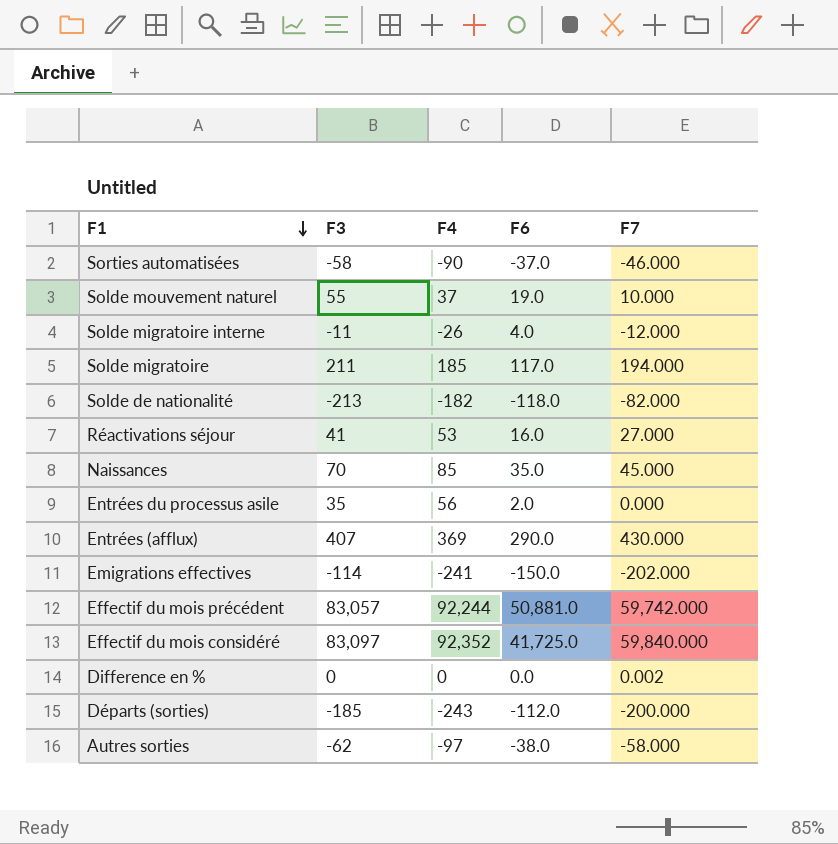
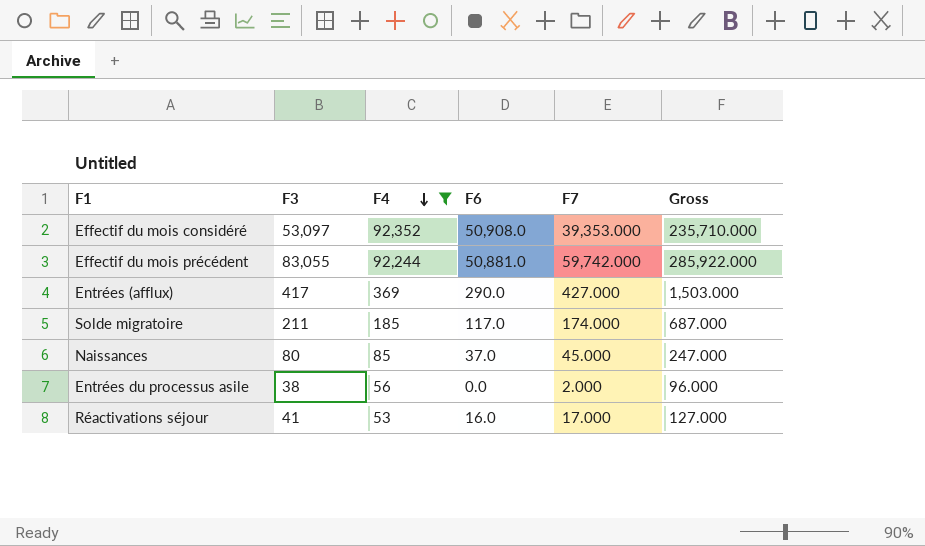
filter: none -> F4 >= 53
row order: F1 descending -> F4 descending
column Gross | formula: none -> [F3] + [F4] + [F6] + [F7]
Effectif du mois considéré | F3: 83,097 -> 53,097
Effectif du mois considéré | F6: 41,725.0 -> 50,908.0
Effectif du mois considéré | F7: 59,840.000 -> 39,353.000
Effectif du mois précédent | F3: 83,057 -> 83,055
Entrées (afflux) | F3: 407 -> 417
Entrées (afflux) | F7: 430.000 -> 427.000
Solde migratoire | F7: 194.000 -> 174.000
Naissances | F3: 70 -> 80
Naissances | F6: 35.0 -> 37.0
Entrées du processus asile | F3: 35 -> 38
Entrées du processus asile | F6: 2.0 -> 0.0
Entrées du processus asile | F7: 0.000 -> 2.000
Réactivations séjour | F7: 27.000 -> 17.000

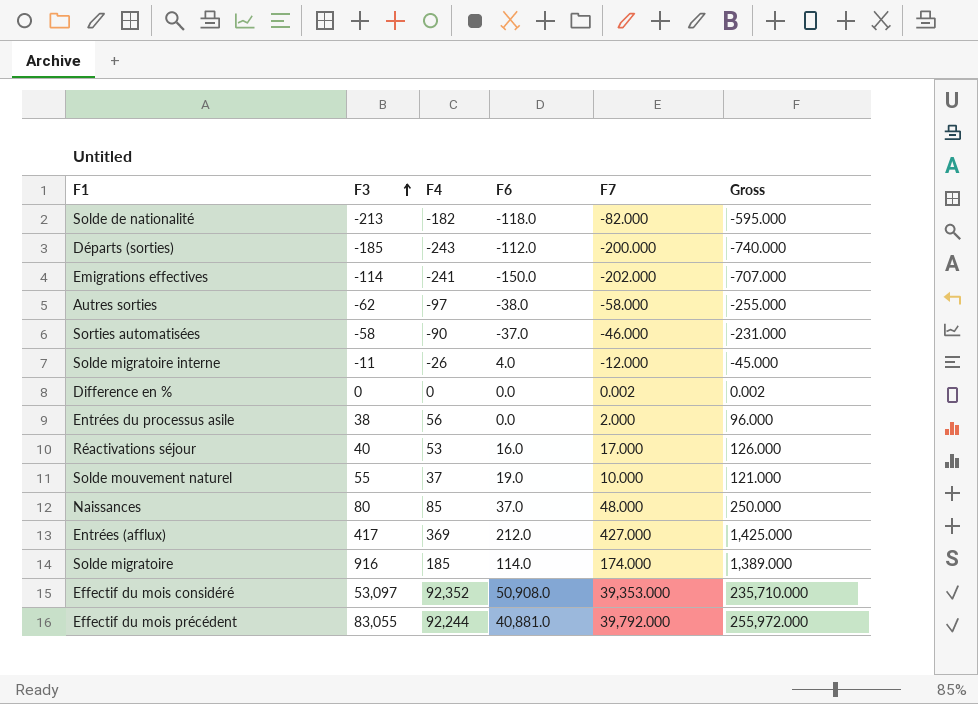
filter: F4 >= 53 -> none
row order: F4 descending -> F3 ascending
Réactivations séjour | F3: 41 -> 40
Réactivations séjour | Gross: 127.000 -> 126.000
Naissances | F7: 45.000 -> 48.000
Naissances | Gross: 247.000 -> 250.000
Entrées (afflux) | F6: 290.0 -> 212.0
Entrées (afflux) | Gross: 1,503.000 -> 1,425.000
Solde migratoire | F3: 211 -> 916
Solde migratoire | F6: 117.0 -> 114.0
Solde migratoire | Gross: 687.000 -> 1,389.000
Effectif du mois précédent | F6: 50,881.0 -> 40,881.0
Effectif du mois précédent | F7: 59,742.000 -> 39,792.000
Effectif du mois précédent | Gross: 285,922.000 -> 255,972.000

